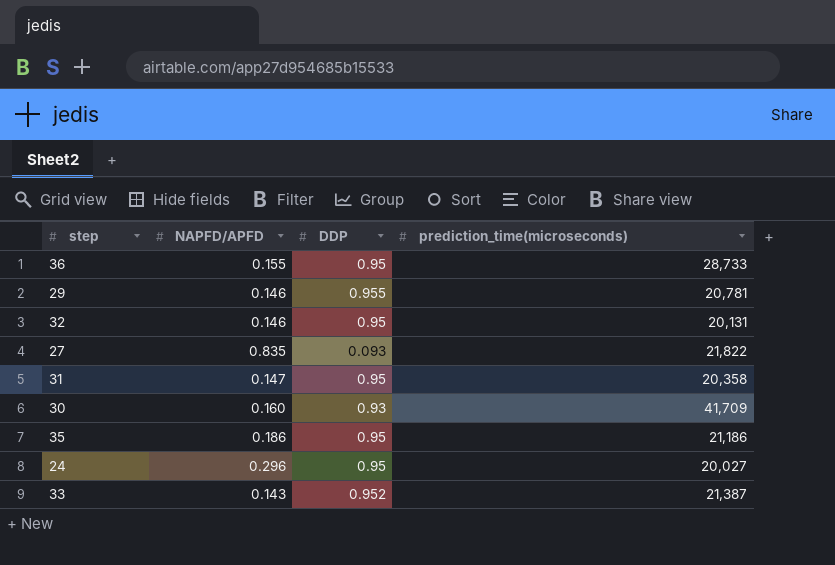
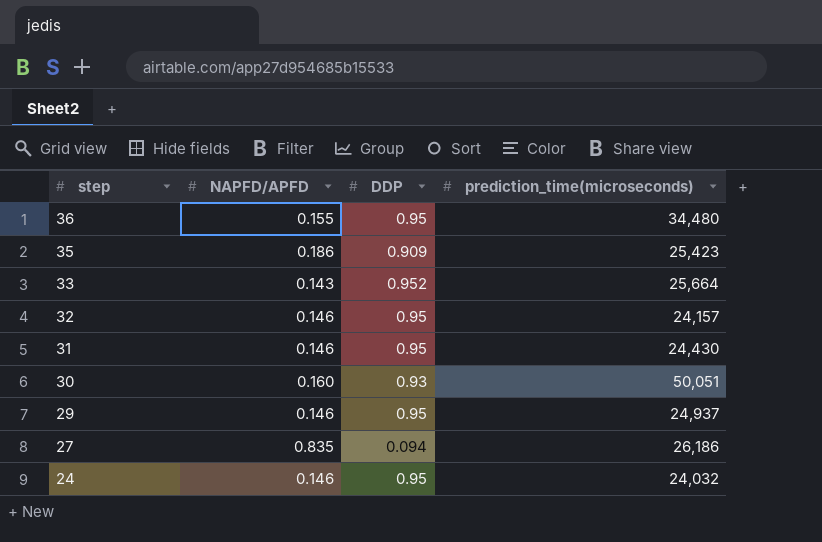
row order: none -> step descending
36 | prediction_time(microseconds): 28,733 -> 34,480
35 | DDP: 0.95 -> 0.909
35 | prediction_time(microseconds): 21,186 -> 25,423
33 | prediction_time(microseconds): 21,387 -> 25,664
32 | prediction_time(microseconds): 20,131 -> 24,157
31 | NAPFD/APFD: 0.147 -> 0.146
31 | prediction_time(microseconds): 20,358 -> 24,430
30 | prediction_time(microseconds): 41,709 -> 50,051
29 | DDP: 0.955 -> 0.95
29 | prediction_time(microseconds): 20,781 -> 24,937
27 | DDP: 0.093 -> 0.094
27 | prediction_time(microseconds): 21,822 -> 26,186
24 | NAPFD/APFD: 0.296 -> 0.146
24 | prediction_time(microseconds): 20,027 -> 24,032

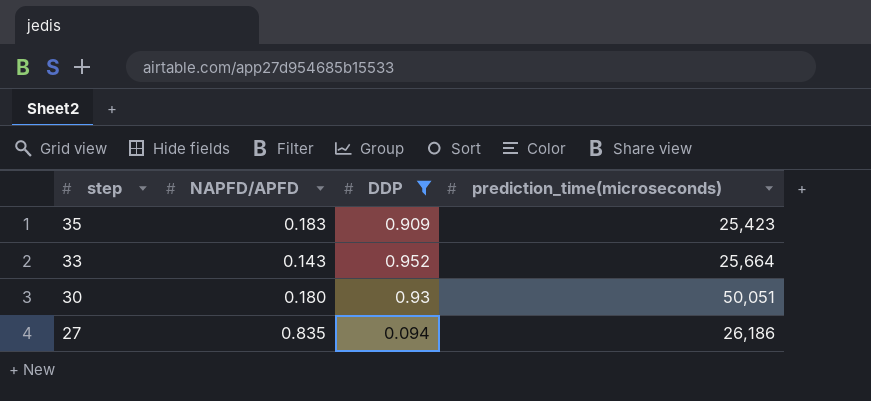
filter: none -> DDP != 0.95
35 | NAPFD/APFD: 0.186 -> 0.183
30 | NAPFD/APFD: 0.160 -> 0.180

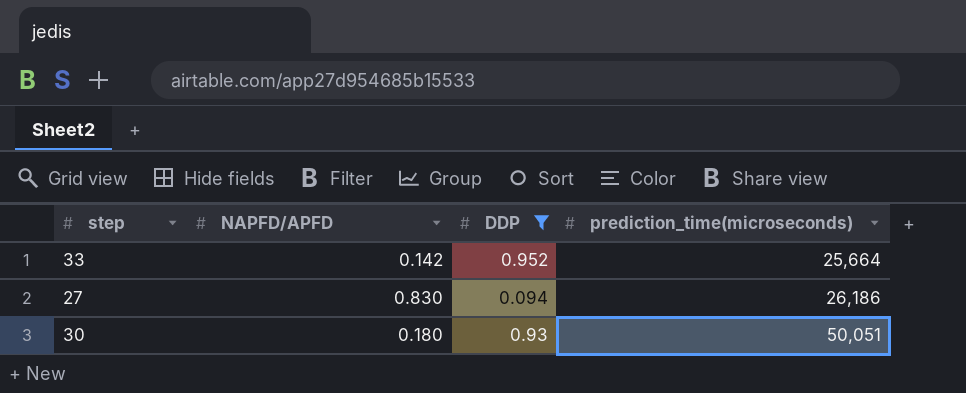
row order: step descending -> prediction_time(microseconds) ascending
row 35: 0.183 | 0.909 | 25,423 -> none
33 | NAPFD/APFD: 0.143 -> 0.142
27 | NAPFD/APFD: 0.835 -> 0.830

